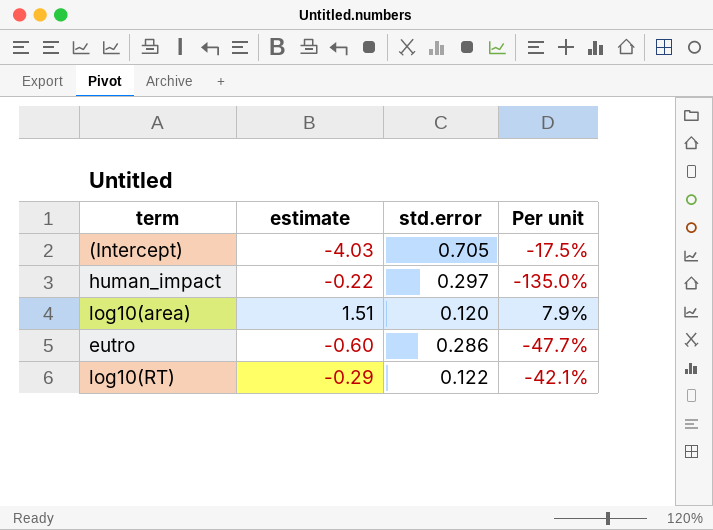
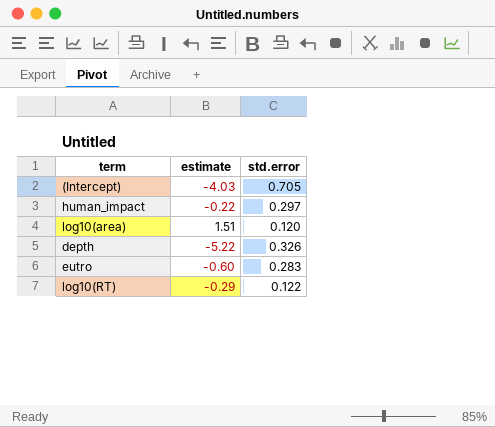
column Per unit | formula: [std.error] / [estimate] -> none
row depth: none -> -5.22 | 0.326
eutro | std.error: 0.286 -> 0.283

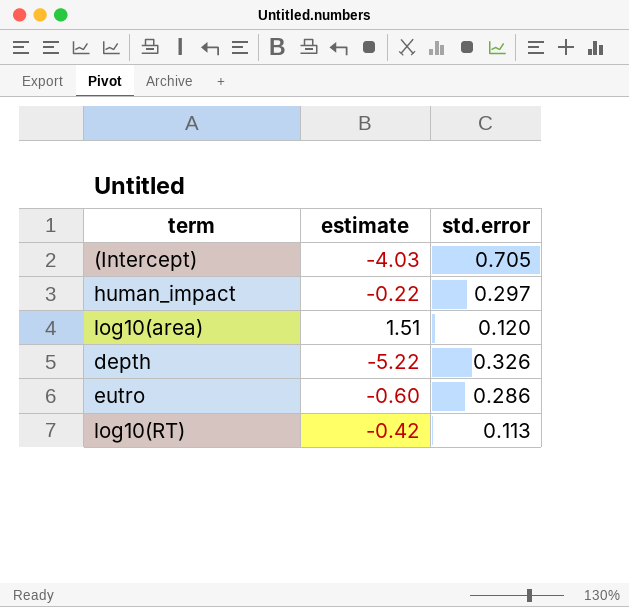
eutro | std.error: 0.283 -> 0.286
log10(RT) | estimate: -0.29 -> -0.42
log10(RT) | std.error: 0.122 -> 0.113

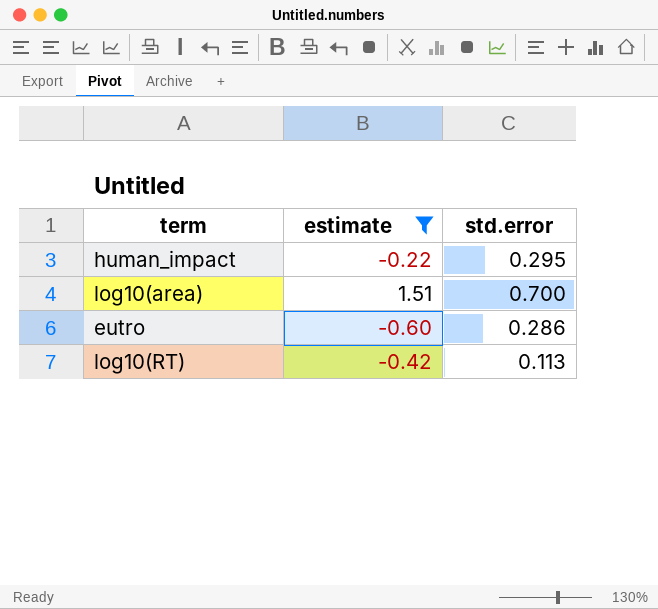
filter: none -> estimate >= -0.60
human_impact | std.error: 0.297 -> 0.295
log10(area) | std.error: 0.120 -> 0.700

